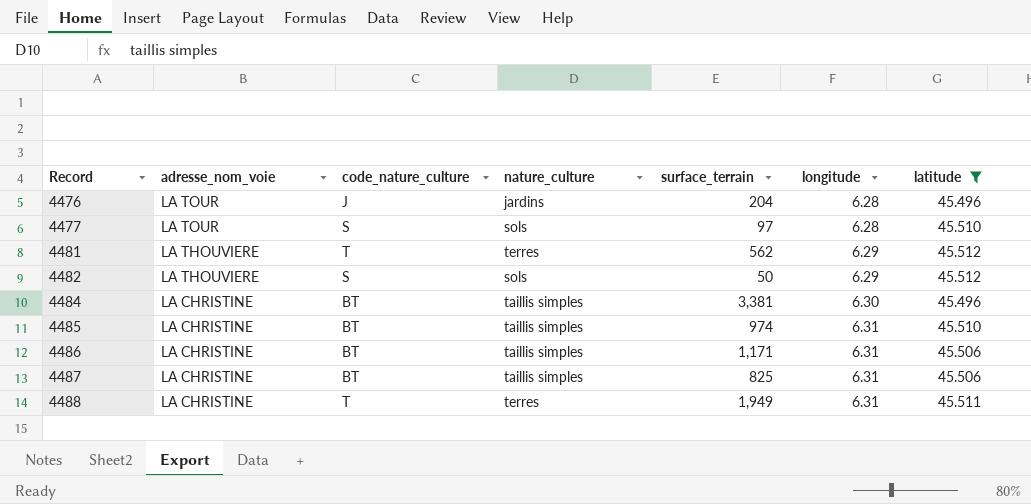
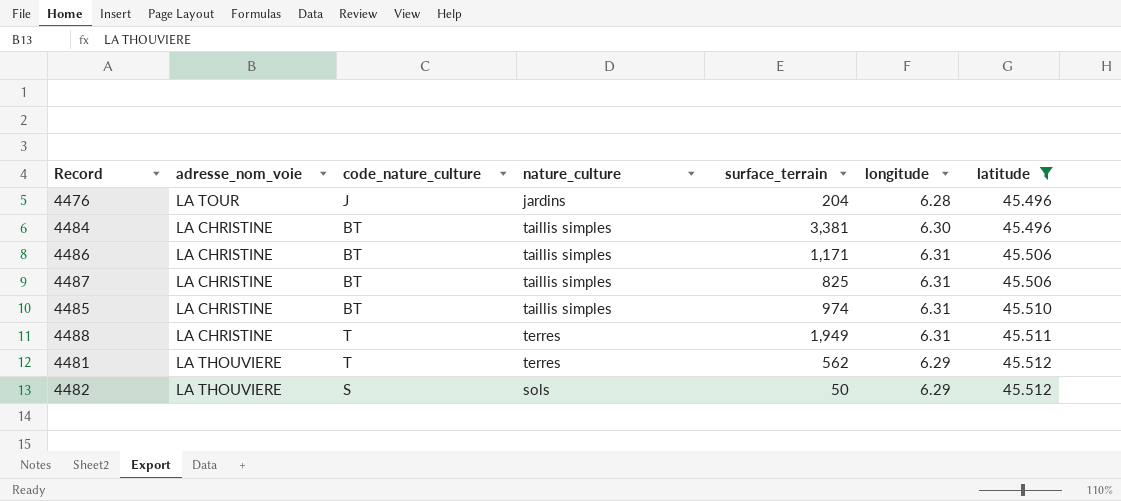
row order: Record ascending -> latitude ascending
row 4477: LA TOUR | S | sols | 97 | 6.28 | 45.510 -> none

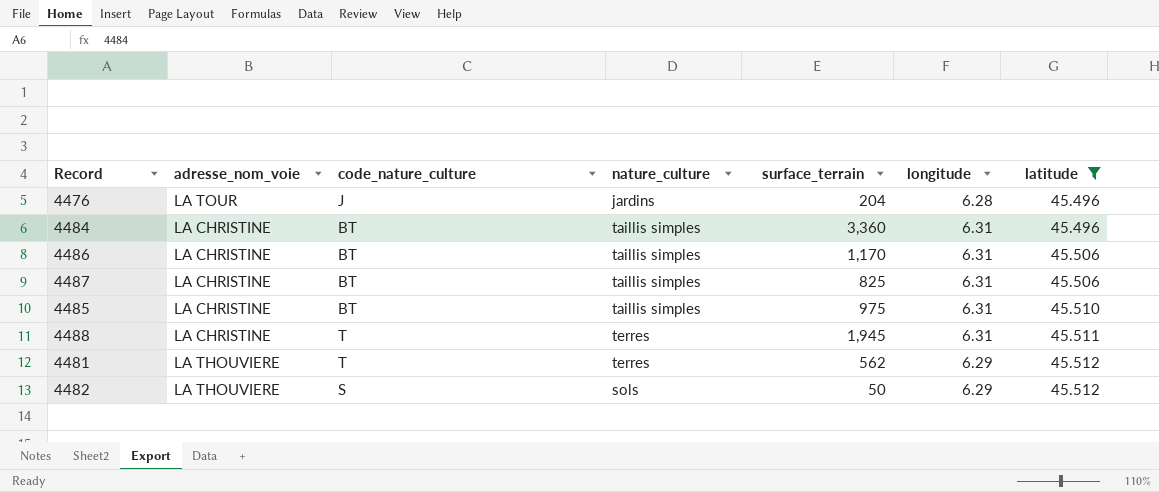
4484 | surface_terrain: 3,381 -> 3,360
4484 | longitude: 6.30 -> 6.31
4486 | surface_terrain: 1,171 -> 1,170
4485 | surface_terrain: 974 -> 975
4488 | surface_terrain: 1,949 -> 1,945

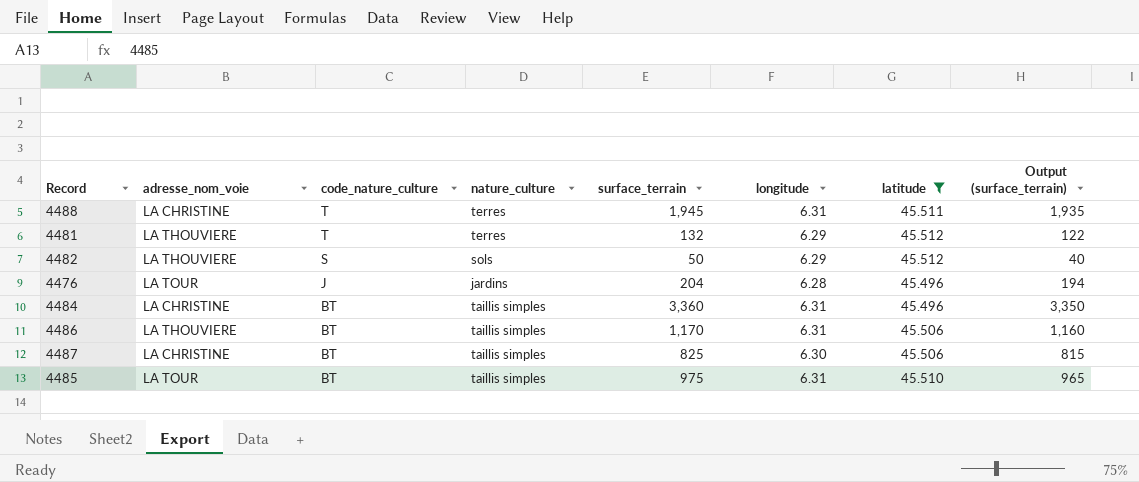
row order: latitude ascending -> code_nature_culture descending
column Output (surface_terrain) | formula: none -> [surface_terrain] - 10
4481 | surface_terrain: 562 -> 132
4486 | adresse_nom_voie: LA CHRISTINE -> LA THOUVIERE
4487 | longitude: 6.31 -> 6.30
4485 | adresse_nom_voie: LA CHRISTINE -> LA TOUR

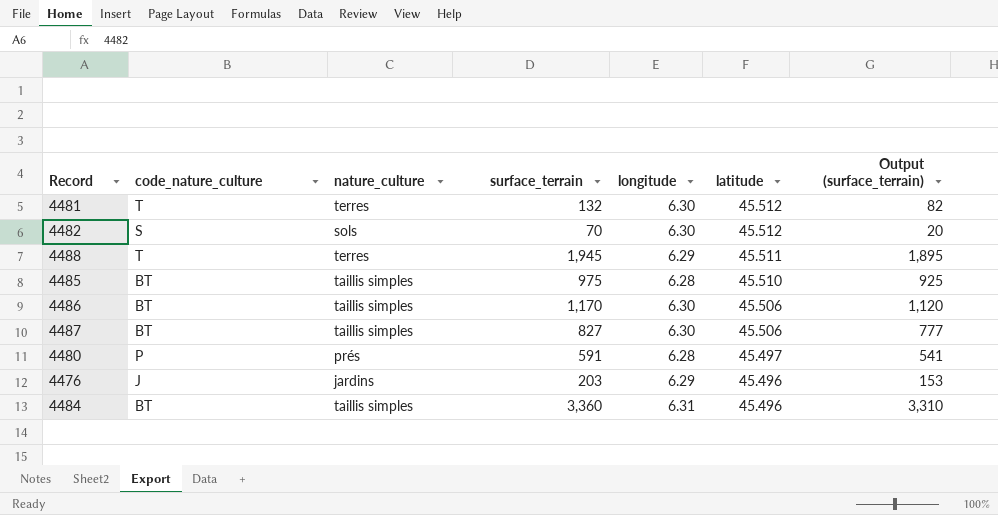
filter: latitude != 45.497 -> none
row order: code_nature_culture descending -> latitude descending
column adresse_nom_voie | position: 2 -> none
column Output (surface_terrain) | formula: [surface_terrain] - 10 -> [surface_terrain] - 50
4481 | longitude: 6.29 -> 6.30
4482 | surface_terrain: 50 -> 70
4482 | longitude: 6.29 -> 6.30
4488 | longitude: 6.31 -> 6.29
4485 | longitude: 6.31 -> 6.28
4486 | longitude: 6.31 -> 6.30
4487 | surface_terrain: 825 -> 827
4476 | surface_terrain: 204 -> 203
4476 | longitude: 6.28 -> 6.29

